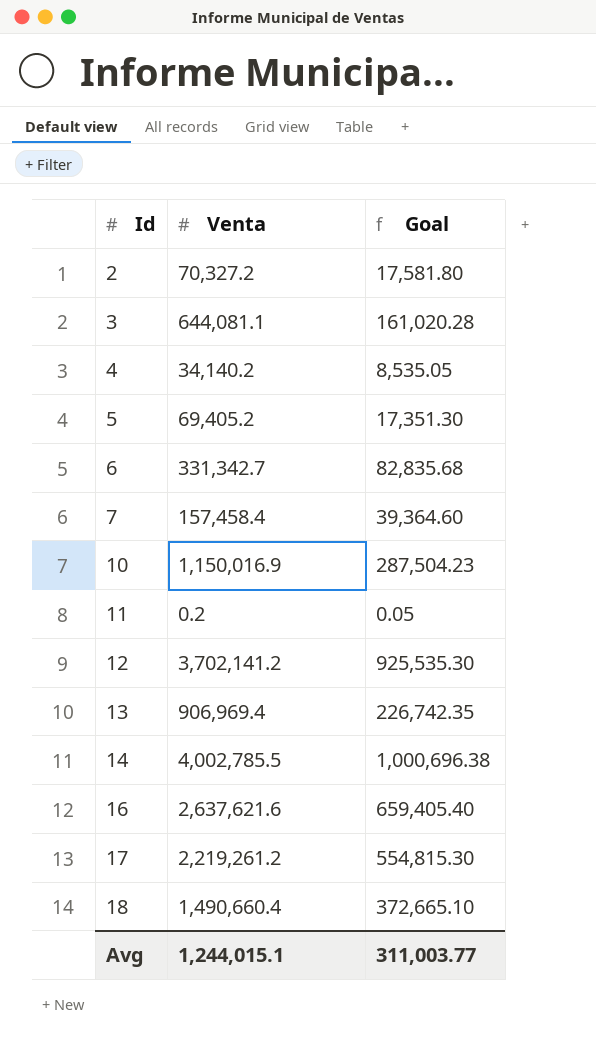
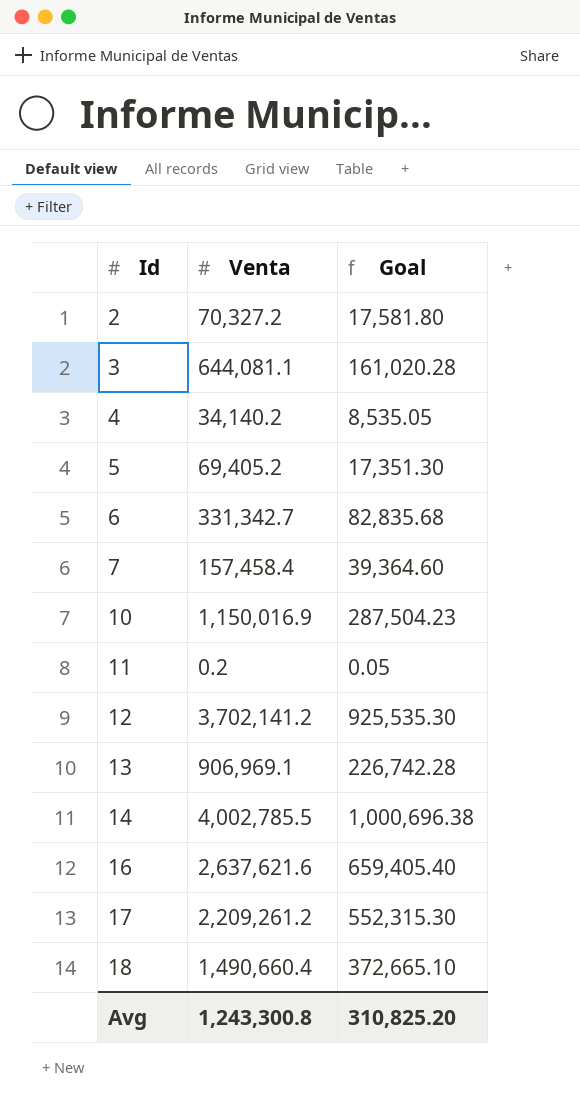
13 | Venta: 906,969.4 -> 906,969.1
13 | Goal: 226,742.35 -> 226,742.28
17 | Venta: 2,219,261.2 -> 2,209,261.2
17 | Goal: 554,815.30 -> 552,315.30
Avg | Venta: 1,244,015.1 -> 1,243,300.8
Avg | Goal: 311,003.77 -> 310,825.20

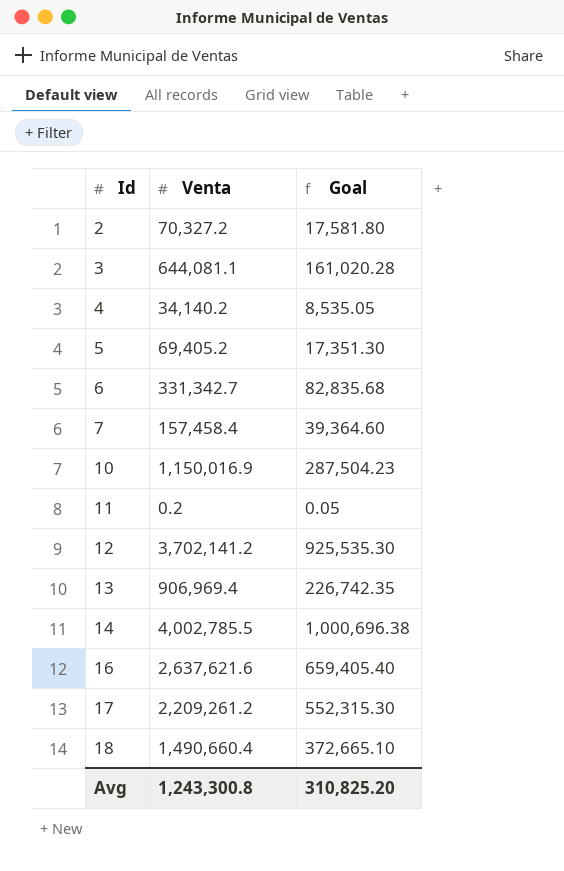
13 | Venta: 906,969.1 -> 906,969.4
13 | Goal: 226,742.28 -> 226,742.35

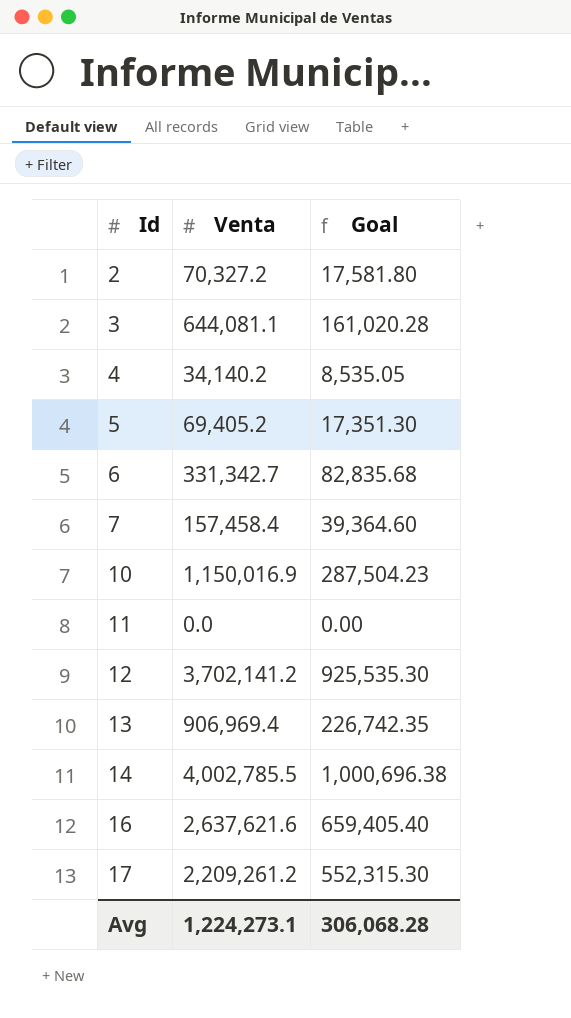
row 18: 1,490,660.4 | 372,665.10 -> none
11 | Venta: 0.2 -> 0.0
11 | Goal: 0.05 -> 0.00
Avg | Venta: 1,243,300.8 -> 1,224,273.1
Avg | Goal: 310,825.20 -> 306,068.28

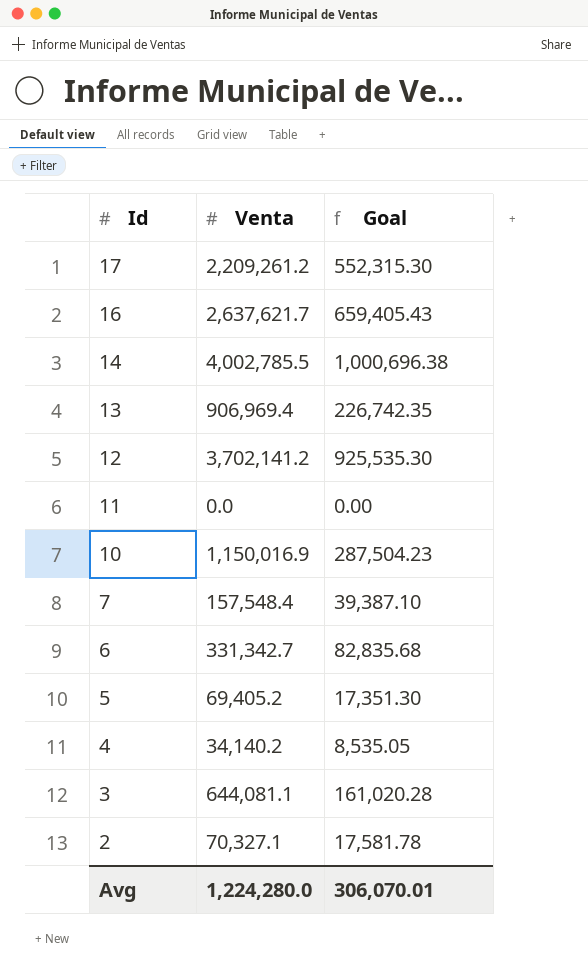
row order: Id ascending -> Id descending
16 | Venta: 2,637,621.6 -> 2,637,621.7
16 | Goal: 659,405.40 -> 659,405.43
7 | Venta: 157,458.4 -> 157,548.4
7 | Goal: 39,364.60 -> 39,387.10
2 | Venta: 70,327.2 -> 70,327.1
2 | Goal: 17,581.80 -> 17,581.78
Avg | Venta: 1,224,273.1 -> 1,224,280.0
Avg | Goal: 306,068.28 -> 306,070.01

